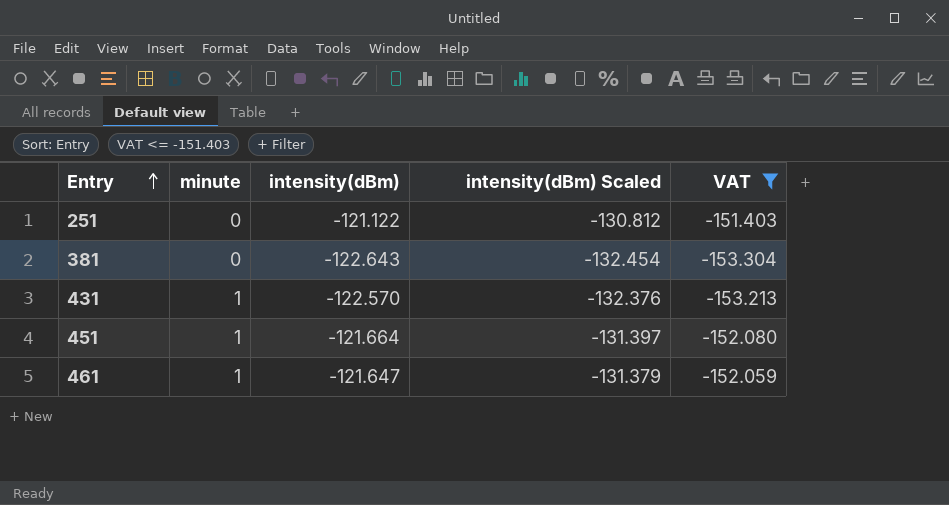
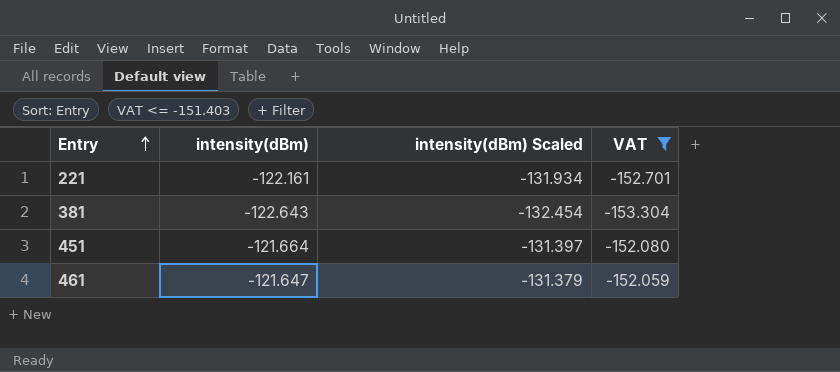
column minute | position: 2 -> none
row 251: 0 | -121.122 | -130.812 | -151.403 -> none
row 431: 1 | -122.570 | -132.376 | -153.213 -> none
row 221: none -> -122.161 | -131.934 | -152.701

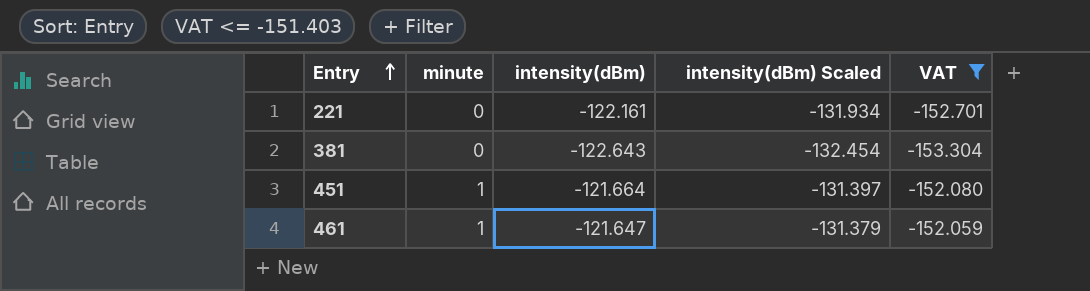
column minute | position: none -> 2

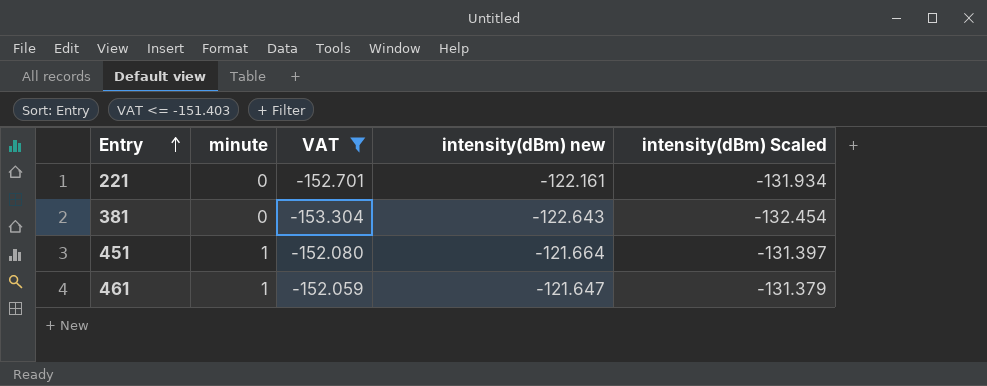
column VAT | position: 5 -> 3
column name: intensity(dBm) -> intensity(dBm) new

